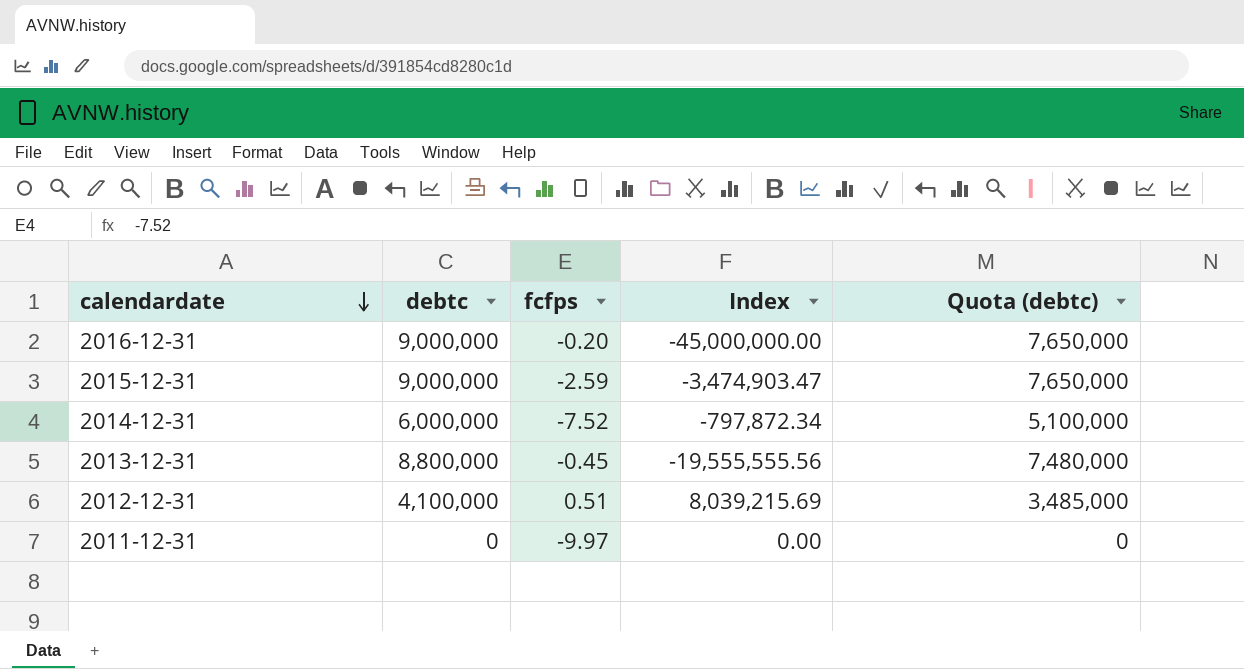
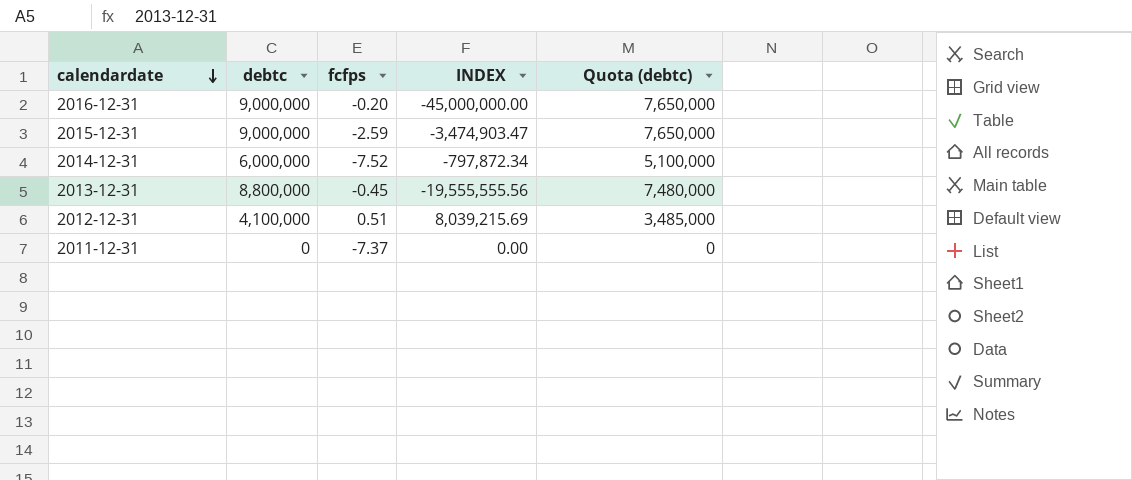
column name: Index -> INDEX
2011-12-31 | fcfps: -9.97 -> -7.37

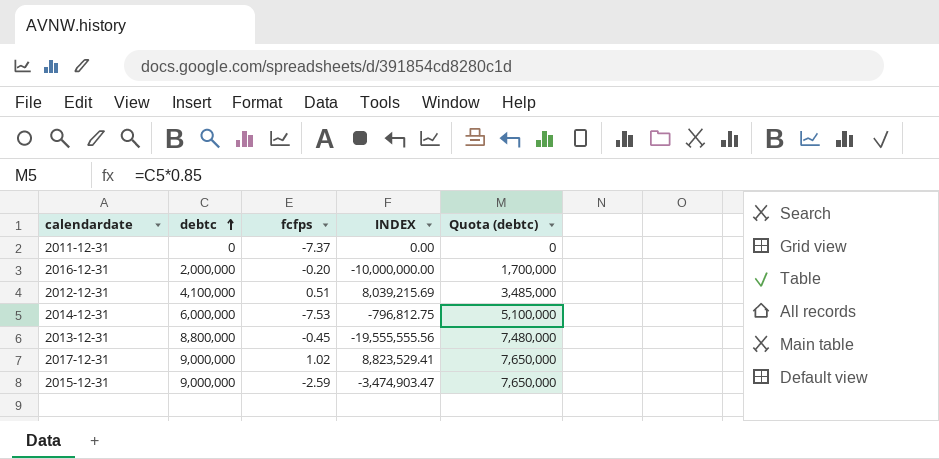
row order: calendardate descending -> debtc ascending
2016-12-31 | debtc: 9,000,000 -> 2,000,000
2016-12-31 | INDEX: -45,000,000.00 -> -10,000,000.00
2016-12-31 | Quota (debtc): 7,650,000 -> 1,700,000
2014-12-31 | fcfps: -7.52 -> -7.53
2014-12-31 | INDEX: -797,872.34 -> -796,812.75
row 2017-12-31: none -> 9,000,000 | 1.02 | 8,823,529.41 | 7,650,000

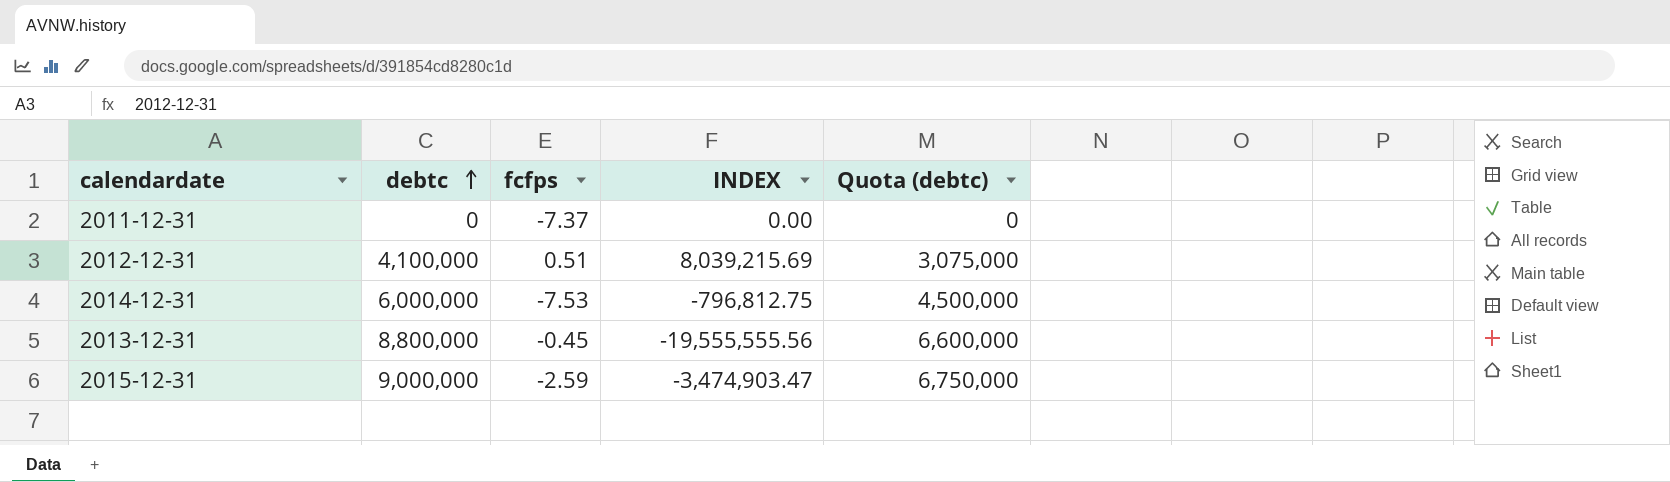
column Quota (debtc) | formula: [debtc] * 0.85 -> [debtc] * 0.75
row 2016-12-31: 2,000,000 | -0.20 | -10,000,000.00 | 1,700,000 -> none
row 2017-12-31: 9,000,000 | 1.02 | 8,823,529.41 | 7,650,000 -> none

